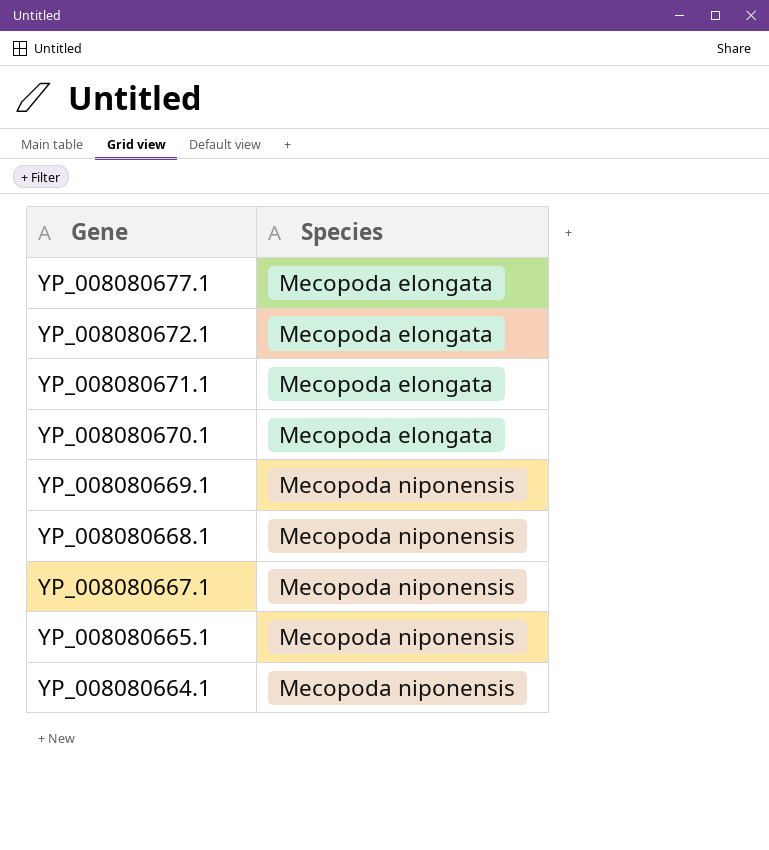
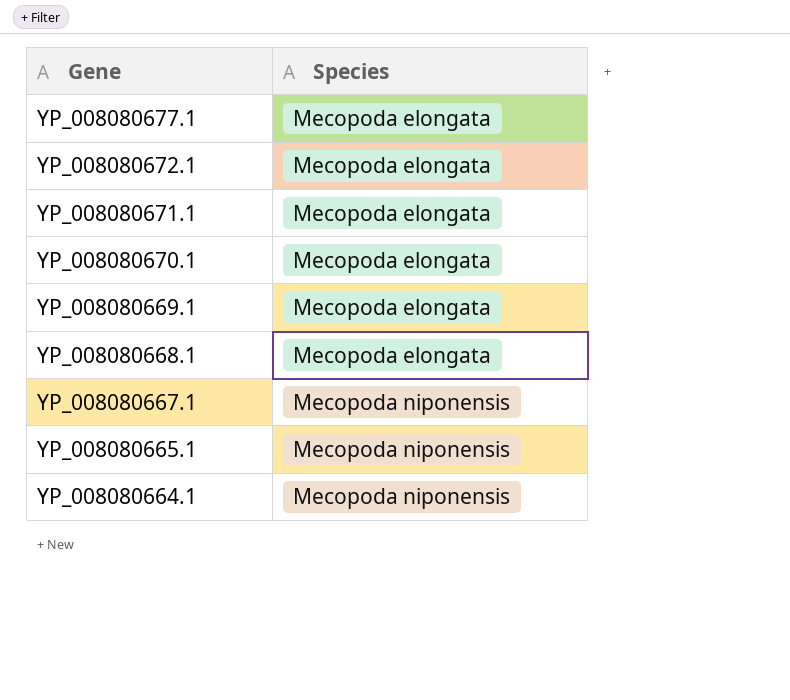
YP_008080669.1 | Species: Mecopoda niponensis -> Mecopoda elongata
YP_008080668.1 | Species: Mecopoda niponensis -> Mecopoda elongata

